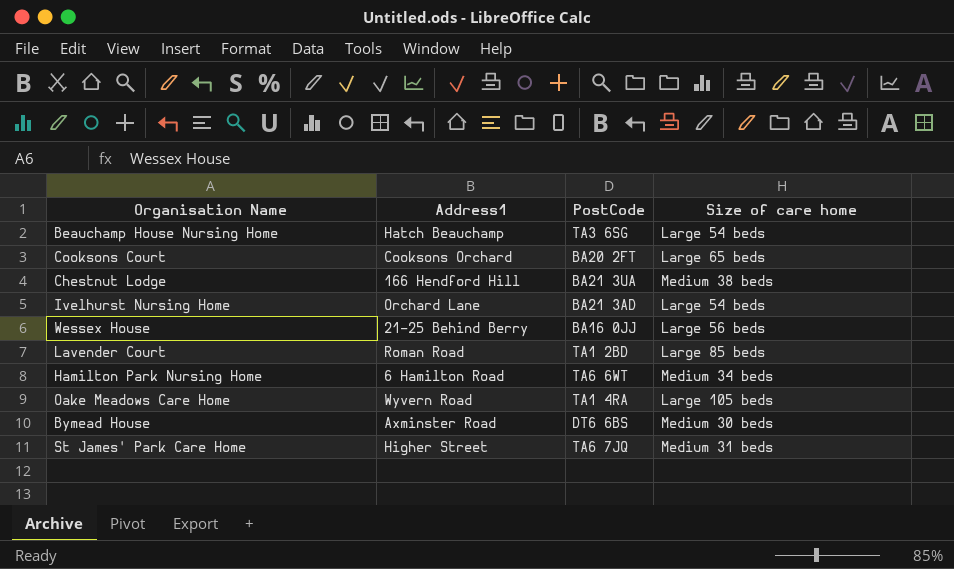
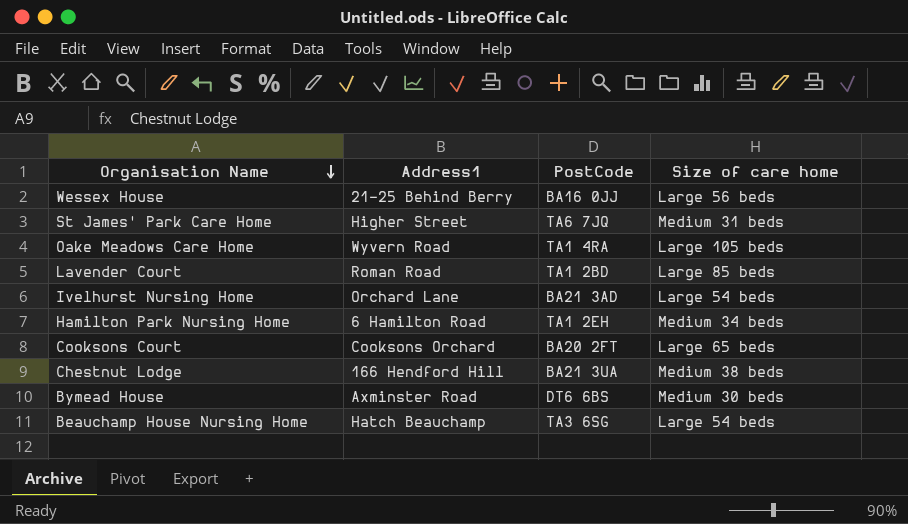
row order: none -> Organisation Name descending
Hamilton Park Nursing Home | PostCode: TA6 6WT -> TA1 2EH

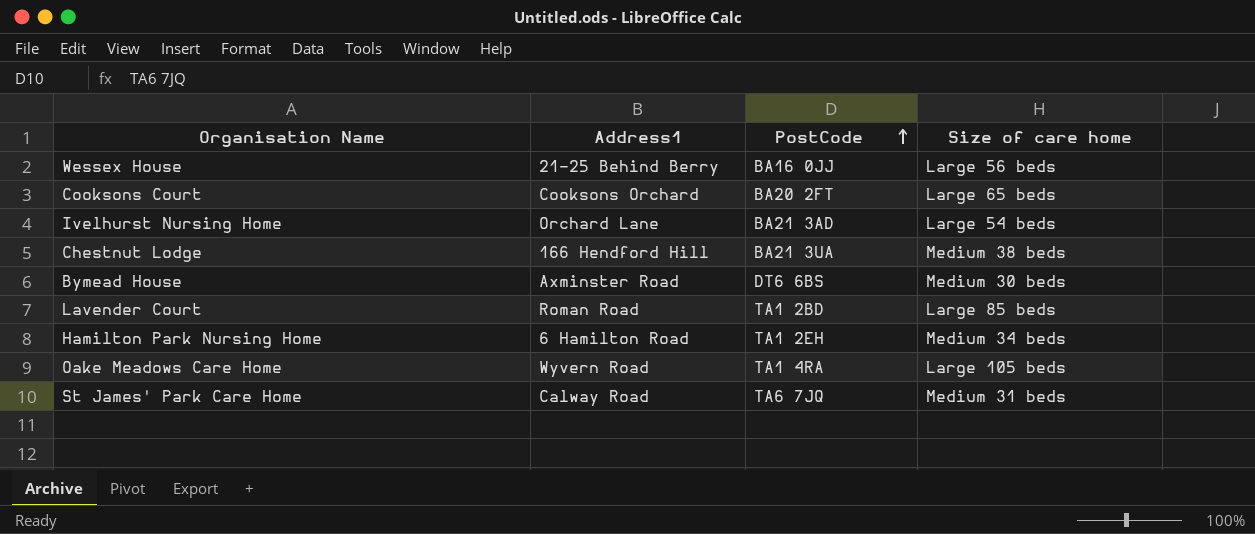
row order: Organisation Name descending -> PostCode ascending
row Beauchamp House Nursing Home: Hatch Beauchamp | TA3 6SG | Large 54 beds -> none
St James' Park Care Home | Address1: Higher Street -> Calway Road

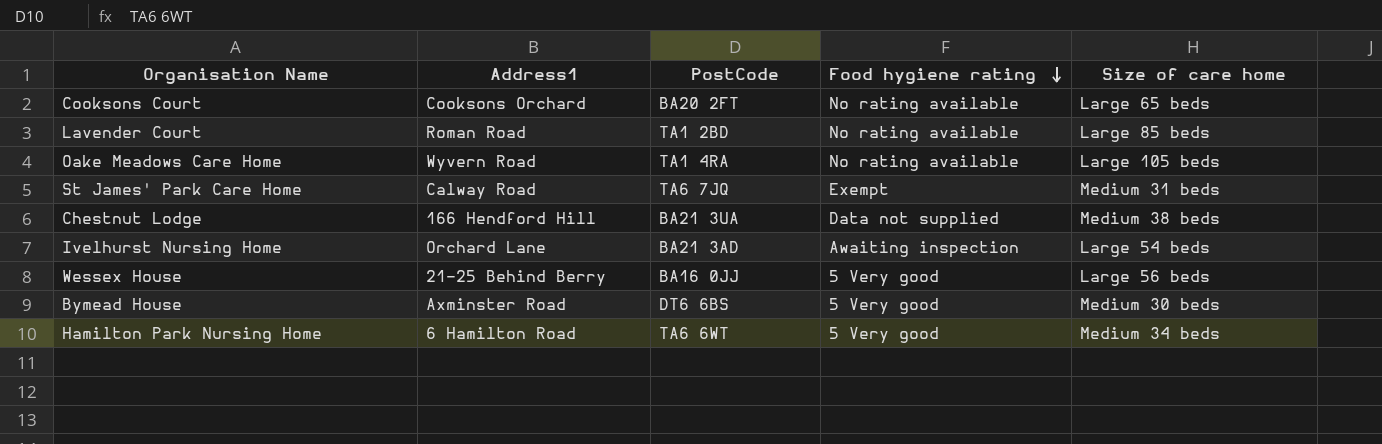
row order: PostCode ascending -> Food hygiene rating descending
column Food hygiene rating | position: none -> 4
Hamilton Park Nursing Home | PostCode: TA1 2EH -> TA6 6WT

